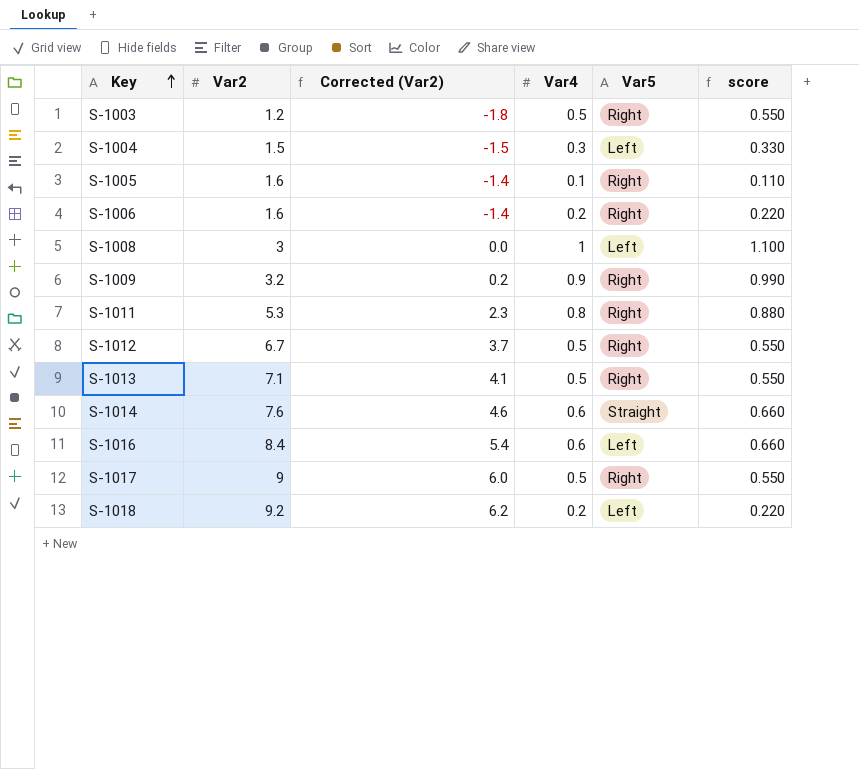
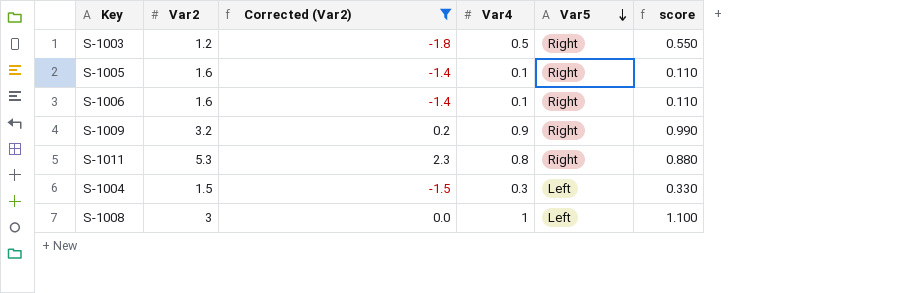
filter: none -> Corrected (Var2) <= 2.3
row order: Key ascending -> Var5 descending
S-1006 | Var4: 0.2 -> 0.1
S-1006 | score: 0.220 -> 0.110

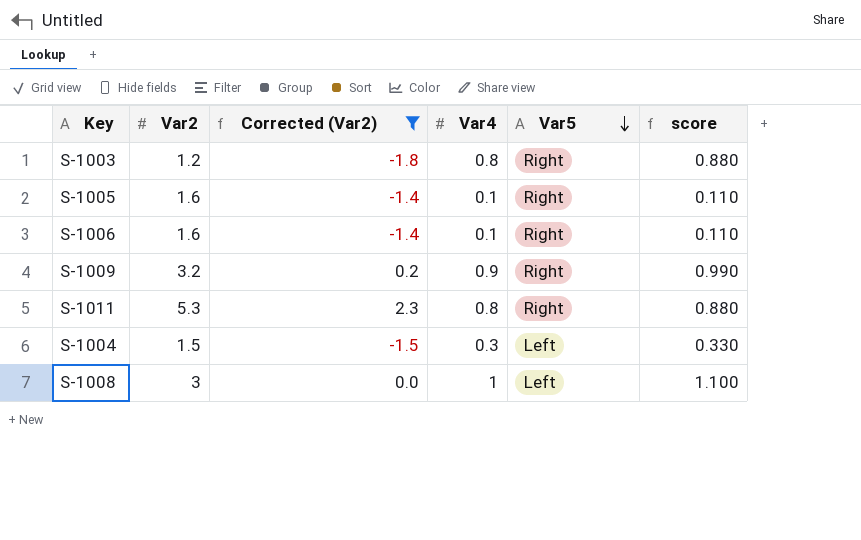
S-1003 | Var4: 0.5 -> 0.8
S-1003 | score: 0.550 -> 0.880

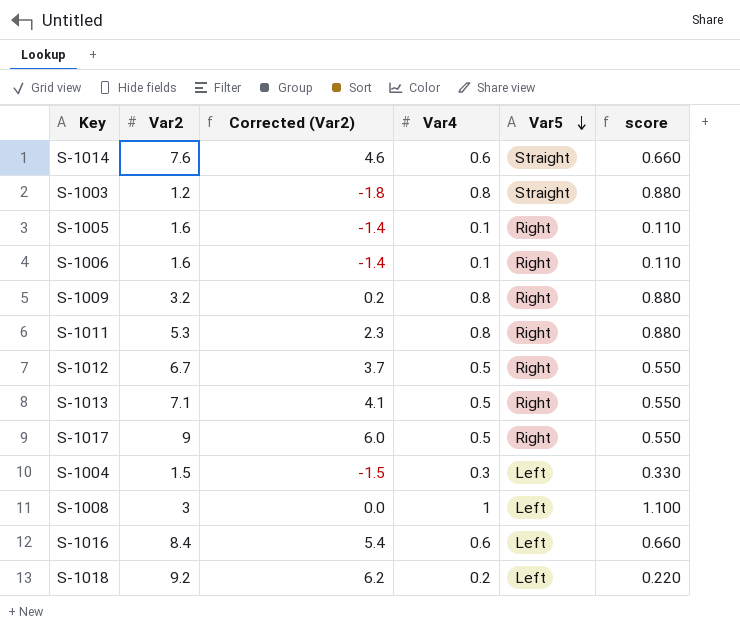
filter: Corrected (Var2) <= 2.3 -> none
S-1003 | Var5: Right -> Straight
S-1009 | Var4: 0.9 -> 0.8
S-1009 | score: 0.990 -> 0.880

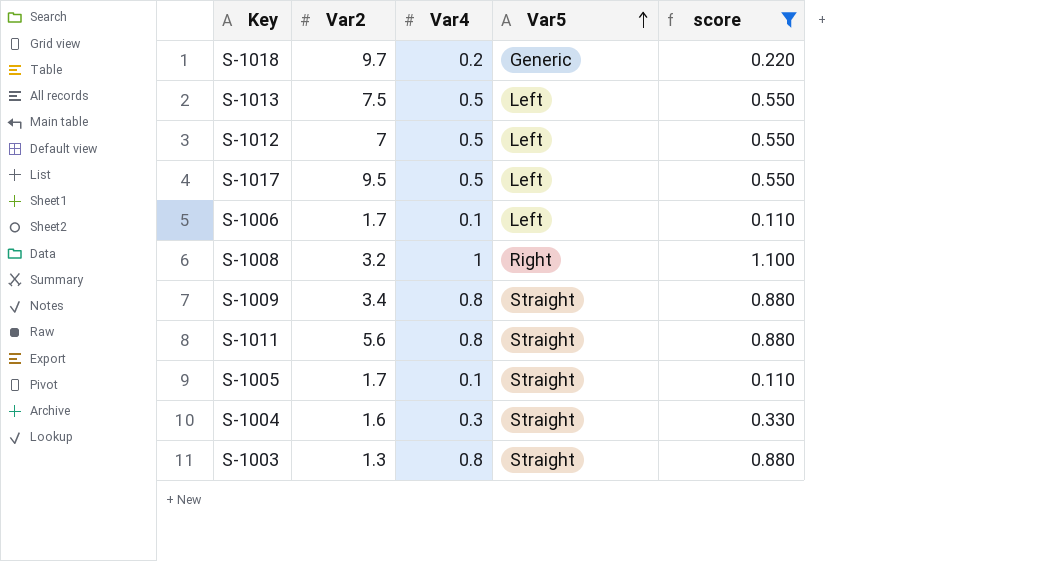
filter: none -> score != 0.660
row order: Var5 descending -> Var5 ascending
column Corrected (Var2) | formula: [Var2] - 3 -> none
S-1018 | Var2: 9.2 -> 9.7
S-1018 | Var5: Left -> Generic
S-1013 | Var2: 7.1 -> 7.5
S-1013 | Var5: Right -> Left
S-1012 | Var2: 6.7 -> 7
S-1012 | Var5: Right -> Left
S-1017 | Var2: 9 -> 9.5
S-1017 | Var5: Right -> Left
S-1006 | Var2: 1.6 -> 1.7
S-1006 | Var5: Right -> Left
S-1008 | Var2: 3 -> 3.2
S-1008 | Var5: Left -> Right
S-1009 | Var2: 3.2 -> 3.4
S-1009 | Var5: Right -> Straight
S-1011 | Var2: 5.3 -> 5.6
S-1011 | Var5: Right -> Straight
S-1005 | Var2: 1.6 -> 1.7
S-1005 | Var5: Right -> Straight
S-1004 | Var2: 1.5 -> 1.6
S-1004 | Var5: Left -> Straight
S-1003 | Var2: 1.2 -> 1.3

